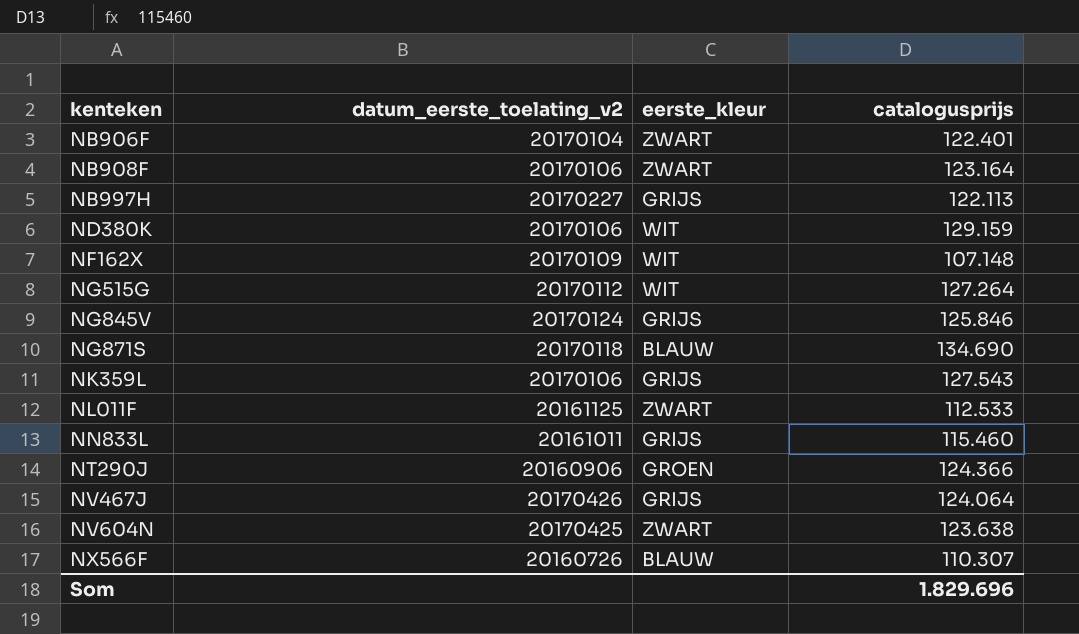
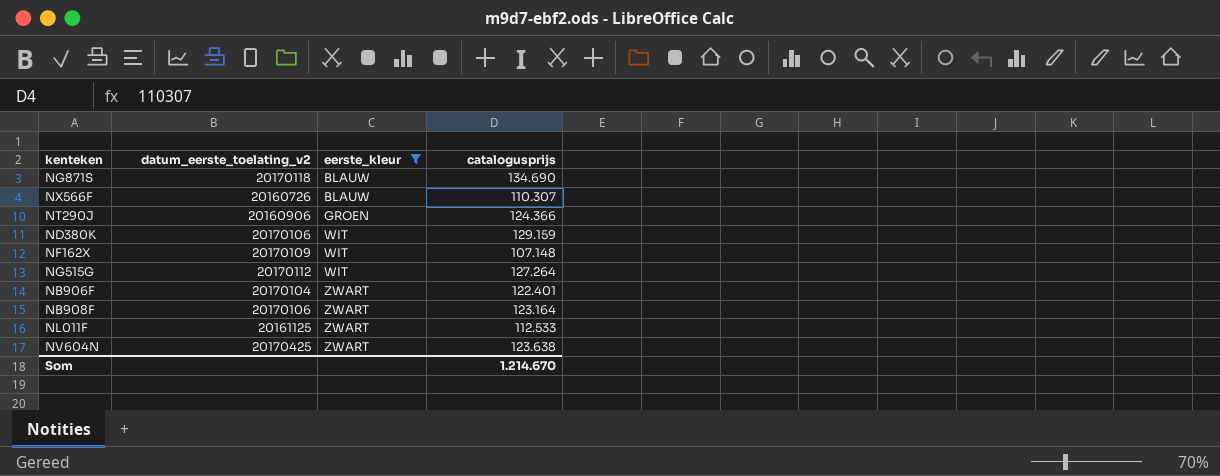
filter: none -> eerste_kleur != GRIJS
row order: kenteken ascending -> eerste_kleur ascending
Som | catalogusprijs: 1.829.696 -> 1.214.670

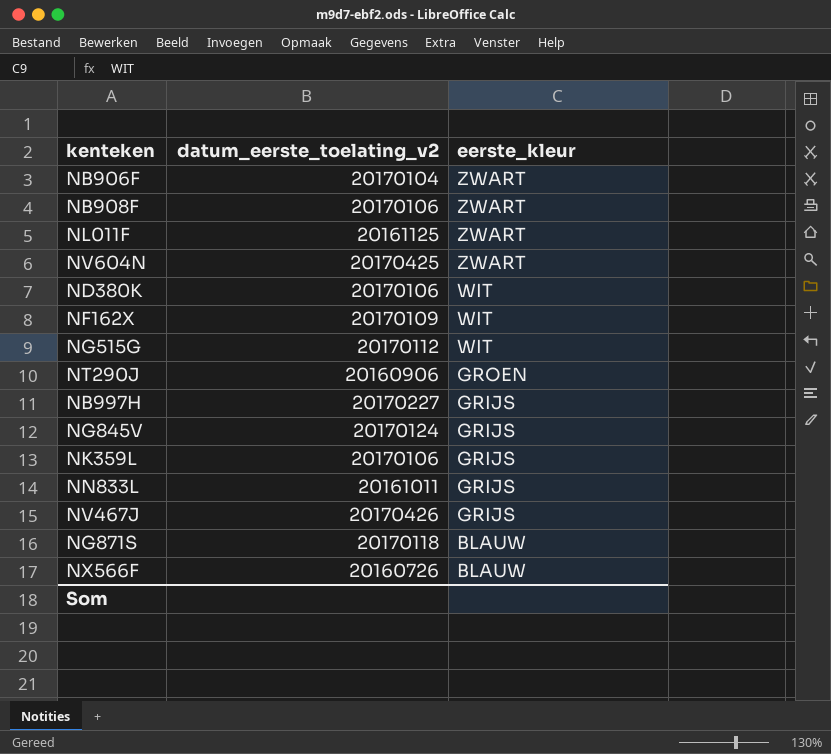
filter: eerste_kleur != GRIJS -> none
row order: eerste_kleur ascending -> eerste_kleur descending
column catalogusprijs | position: 4 -> none

